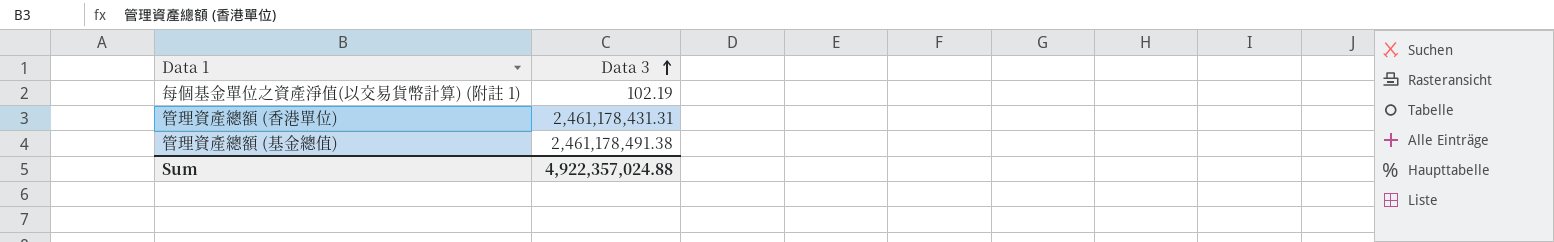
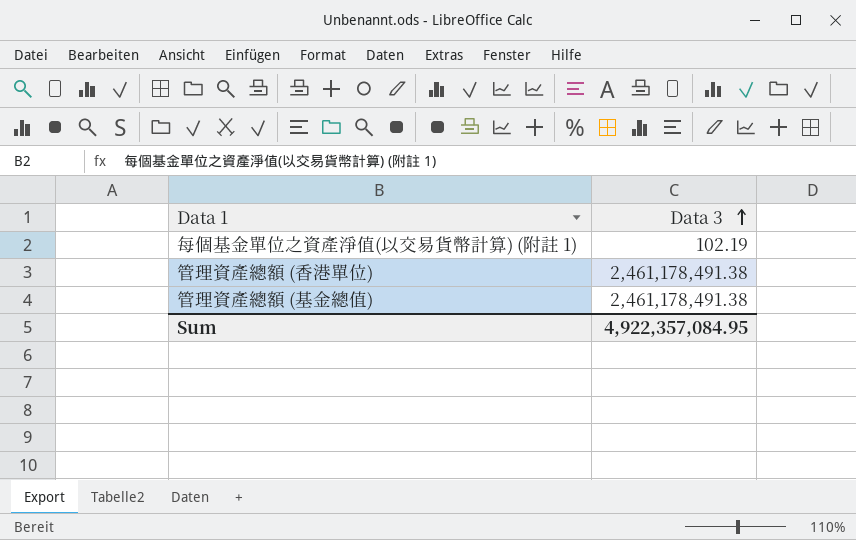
管理資產總額 (香港單位) | Data 3: 2,461,178,431.31 -> 2,461,178,491.38
Sum | Data 3: 4,922,357,024.88 -> 4,922,357,084.95

